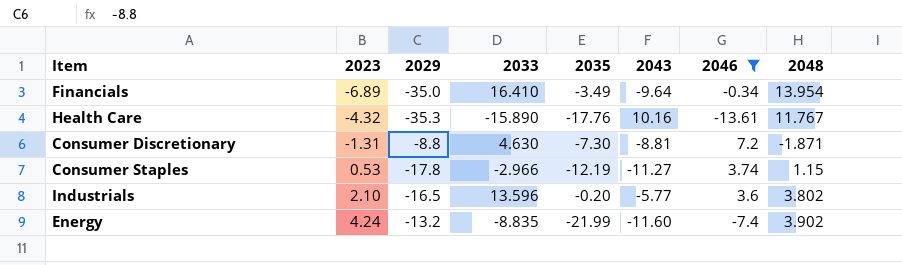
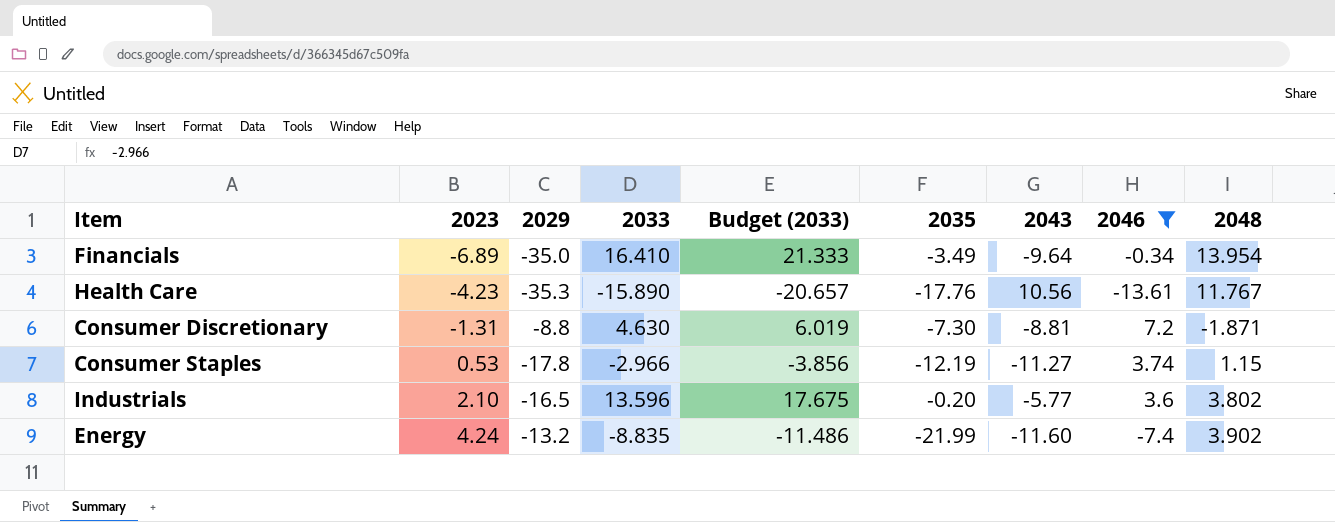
column Budget (2033) | formula: none -> [2033] * 1.3
Health Care | 2023: -4.32 -> -4.23
Health Care | 2043: 10.16 -> 10.56

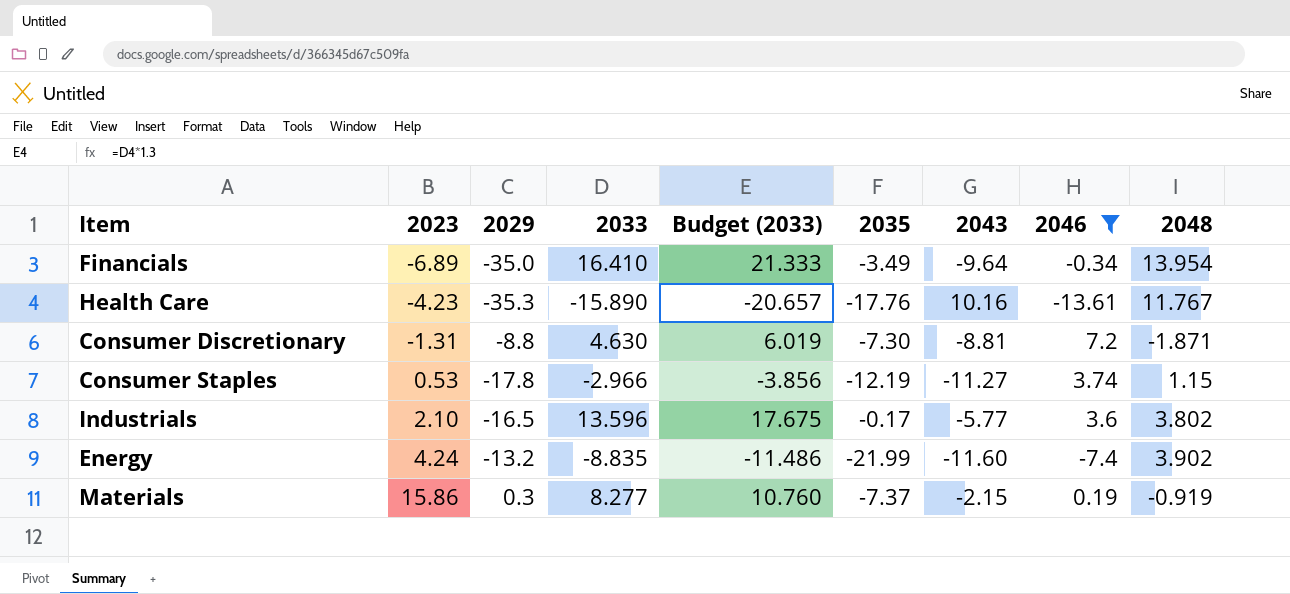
Health Care | 2043: 10.56 -> 10.16
Industrials | 2035: -0.20 -> -0.17
row Materials: none -> 15.86 | 0.3 | 8.277 | 10.760 | -7.37 | -2.15 | 0.19 | -0.919

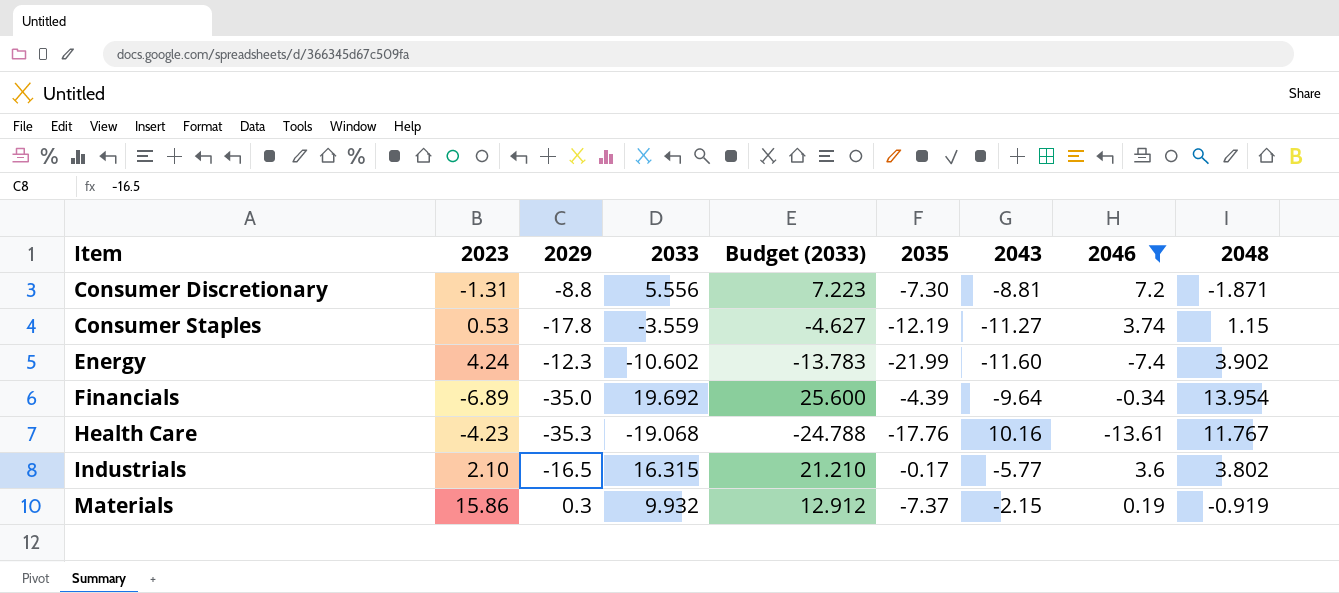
row order: 2023 ascending -> Item ascending
Consumer Discretionary | 2033: 4.630 -> 5.556
Consumer Discretionary | Budget (2033): 6.019 -> 7.223
Consumer Staples | 2033: -2.966 -> -3.559
Consumer Staples | Budget (2033): -3.856 -> -4.627
Energy | 2029: -13.2 -> -12.3
Energy | 2033: -8.835 -> -10.602
Energy | Budget (2033): -11.486 -> -13.783
Financials | 2033: 16.410 -> 19.692
Financials | Budget (2033): 21.333 -> 25.600
Financials | 2035: -3.49 -> -4.39
Health Care | 2033: -15.890 -> -19.068
Health Care | Budget (2033): -20.657 -> -24.788
Industrials | 2033: 13.596 -> 16.315
Industrials | Budget (2033): 17.675 -> 21.210
Materials | 2033: 8.277 -> 9.932
Materials | Budget (2033): 10.760 -> 12.912

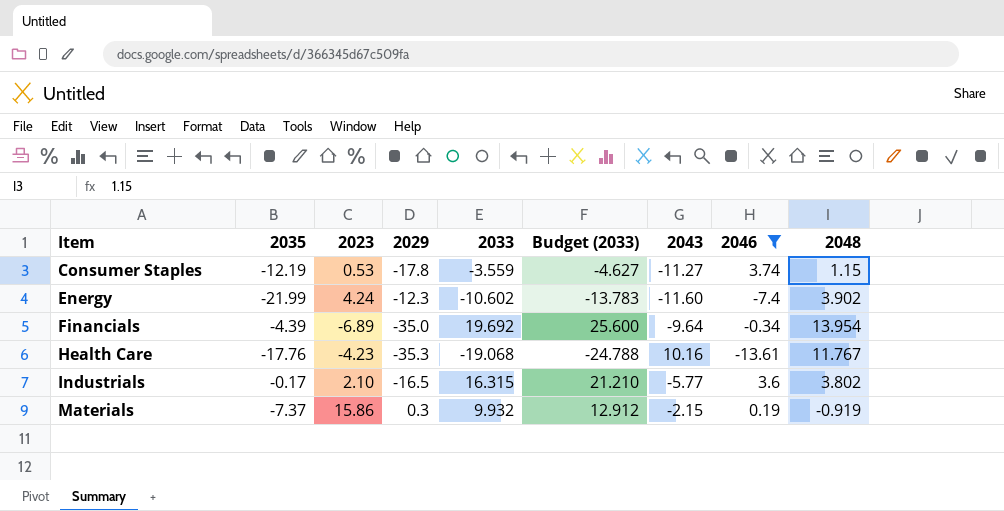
column 2035 | position: 6 -> 2
row Consumer Discretionary: -1.31 | -8.8 | 5.556 | 7.223 | -7.30 | -8.81 | 7.2 | -1.871 -> none

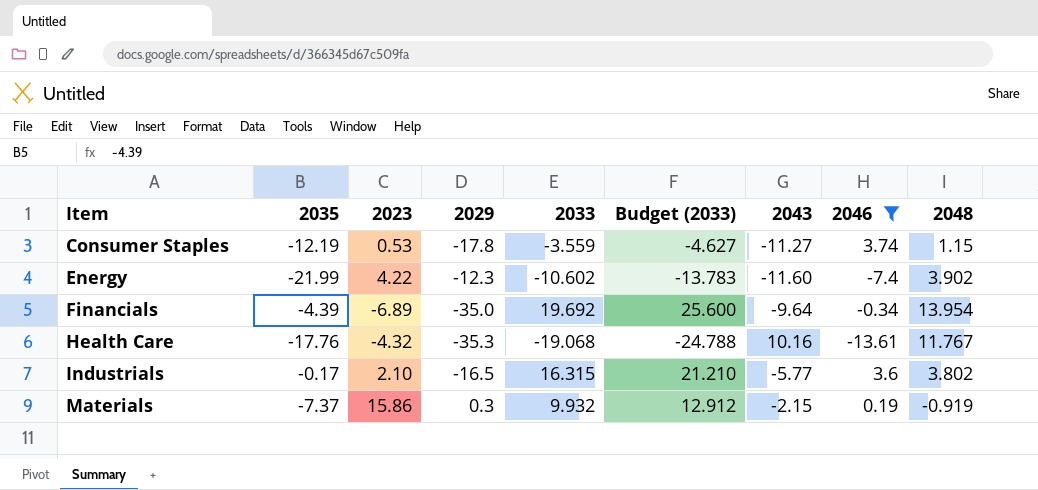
Energy | 2023: 4.24 -> 4.22
Health Care | 2023: -4.23 -> -4.32

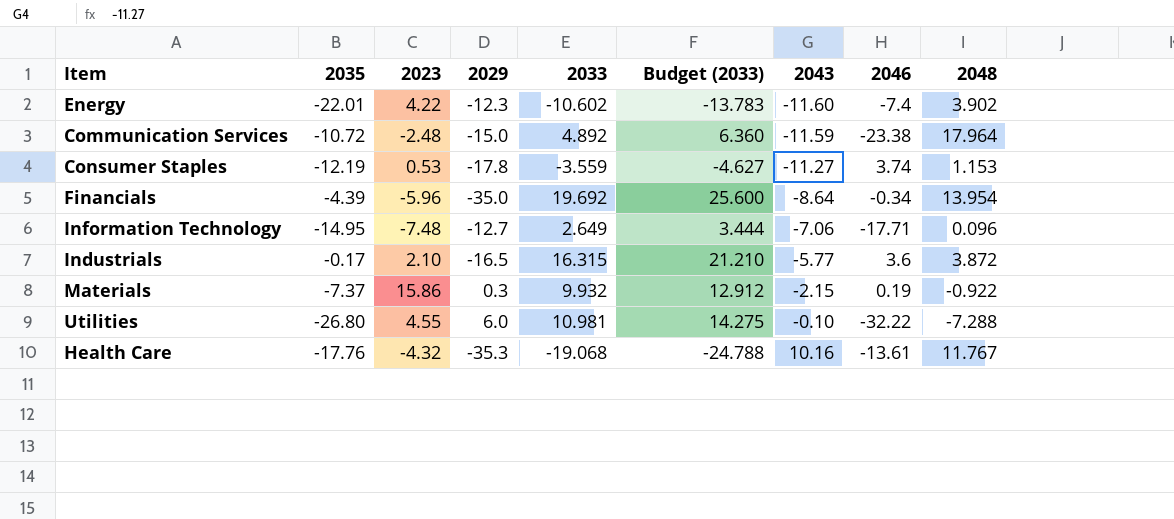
filter: 2046 >= -13.61 -> none
row order: Item ascending -> 2043 ascending
Energy | 2035: -21.99 -> -22.01
Consumer Staples | 2048: 1.15 -> 1.153
Financials | 2023: -6.89 -> -5.96
Financials | 2043: -9.64 -> -8.64
Industrials | 2048: 3.802 -> 3.872
Materials | 2048: -0.919 -> -0.922

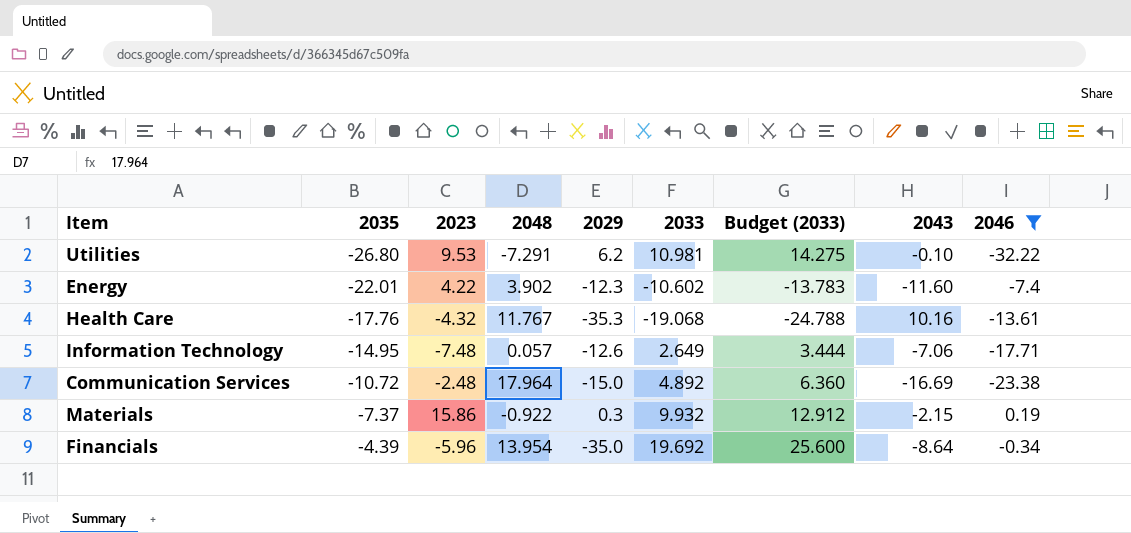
filter: none -> 2046 <= 0.19
row order: 2043 ascending -> 2035 ascending
column 2048 | position: 9 -> 4
Utilities | 2023: 4.55 -> 9.53
Utilities | 2048: -7.288 -> -7.291
Utilities | 2029: 6.0 -> 6.2
Information Technology | 2048: 0.096 -> 0.057
Information Technology | 2029: -12.7 -> -12.6
Communication Services | 2043: -11.59 -> -16.69

